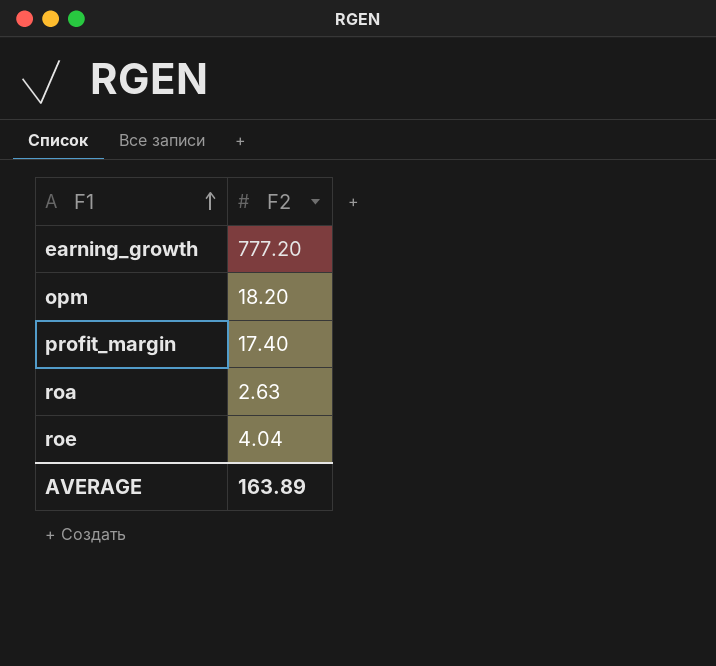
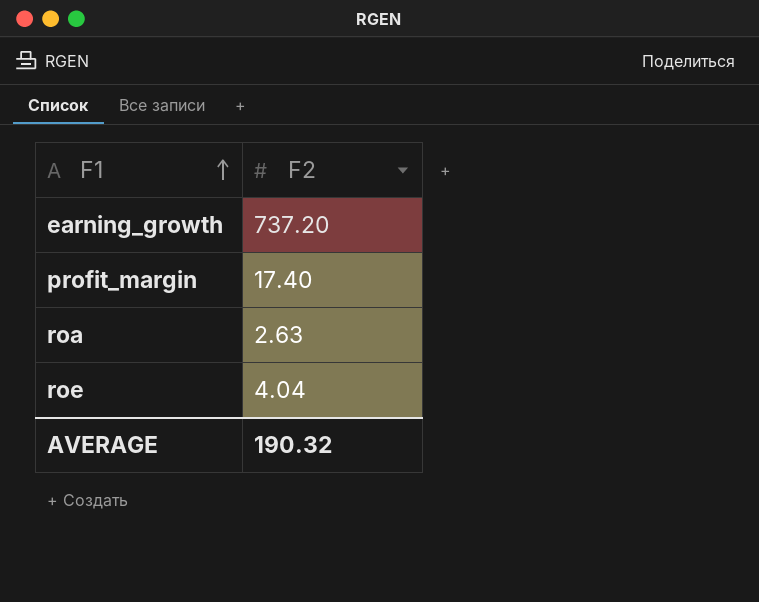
row opm: 18.20 -> none
earning_growth | F2: 777.20 -> 737.20
AVERAGE | F2: 163.89 -> 190.32

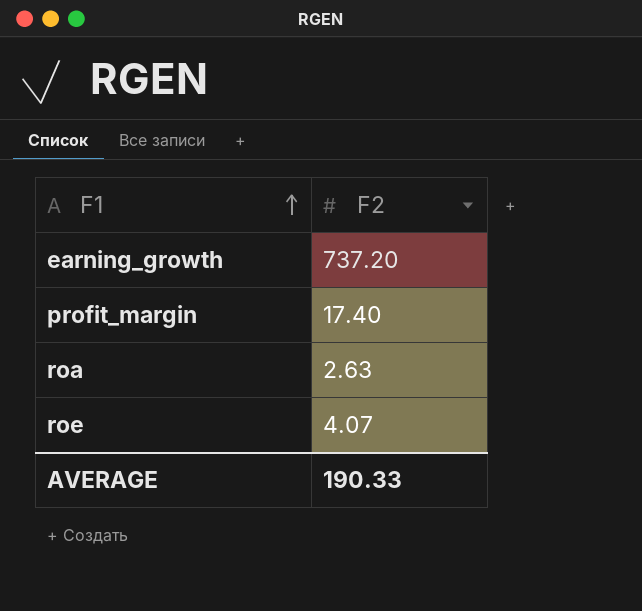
roe | F2: 4.04 -> 4.07
AVERAGE | F2: 190.32 -> 190.33

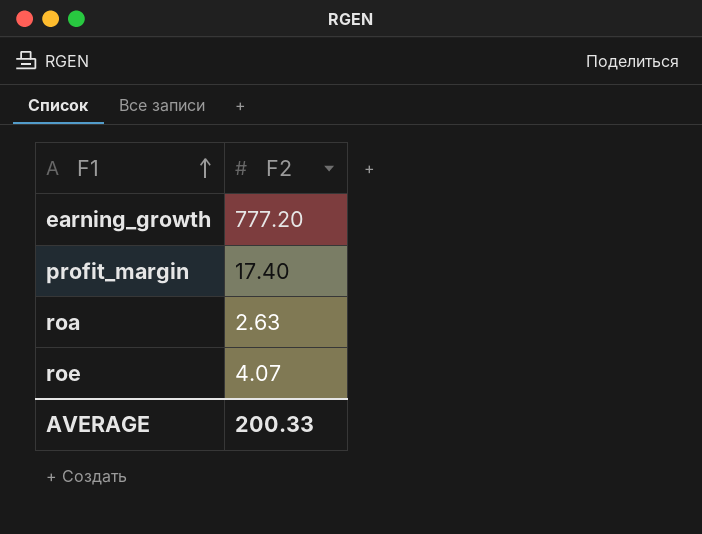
earning_growth | F2: 737.20 -> 777.20
AVERAGE | F2: 190.33 -> 200.33

